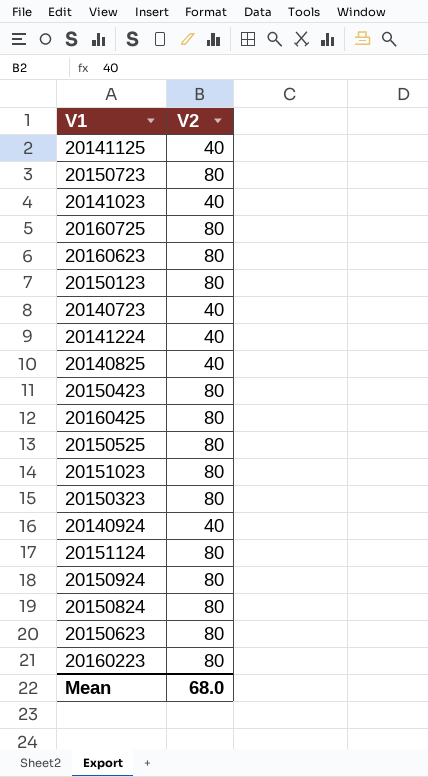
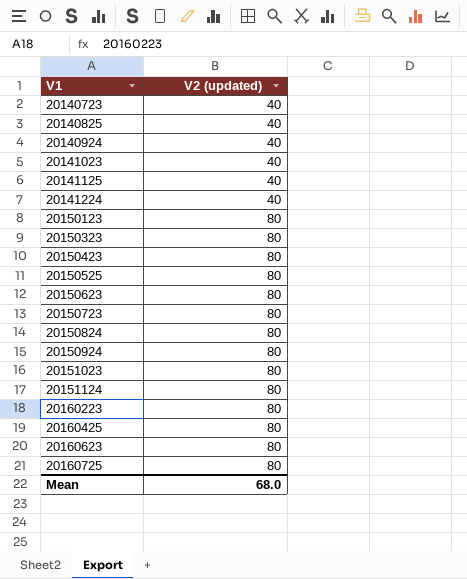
row order: none -> V1 ascending
column name: V2 -> V2 (updated)

